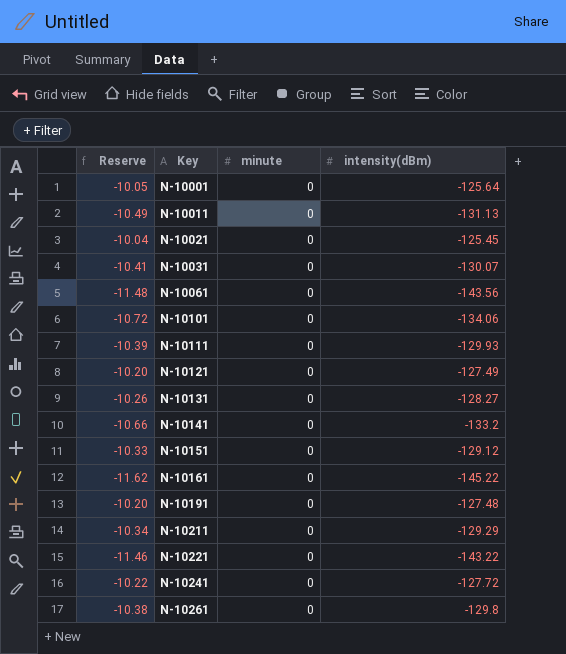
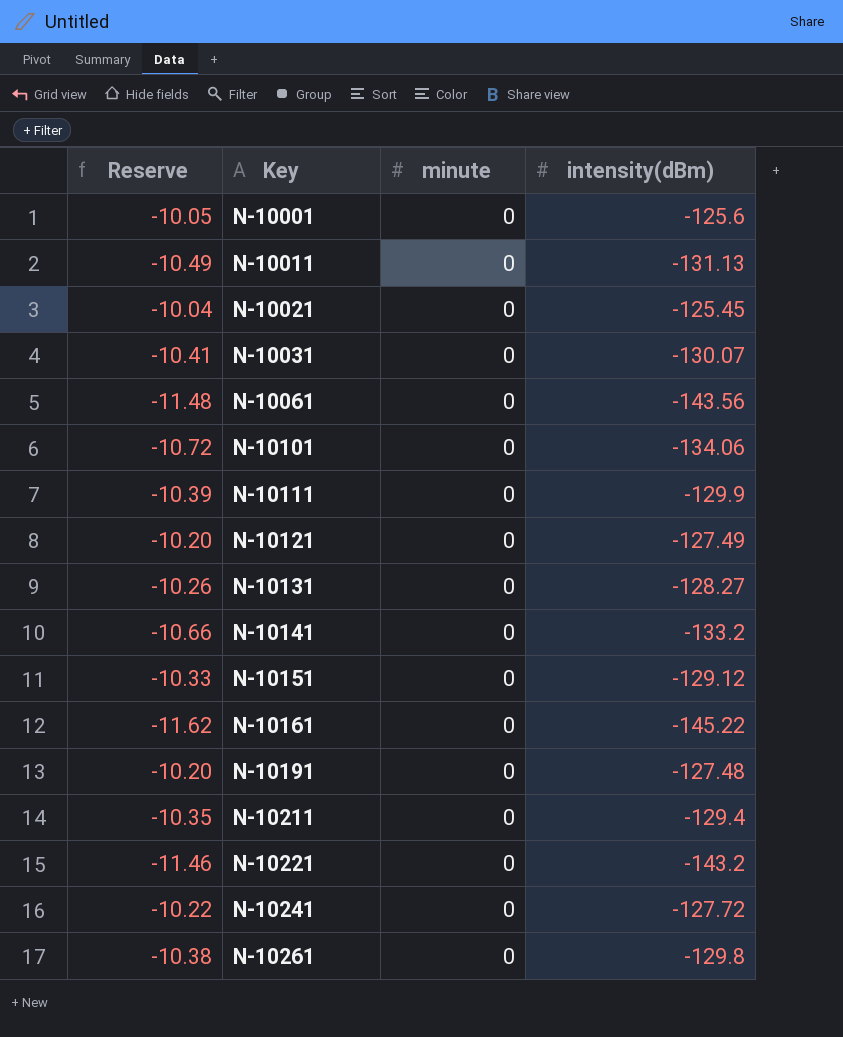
N-10001 | intensity(dBm): -125.64 -> -125.6
N-10111 | intensity(dBm): -129.93 -> -129.9
N-10211 | Reserve: -10.34 -> -10.35
N-10211 | intensity(dBm): -129.29 -> -129.4
N-10221 | intensity(dBm): -143.22 -> -143.2

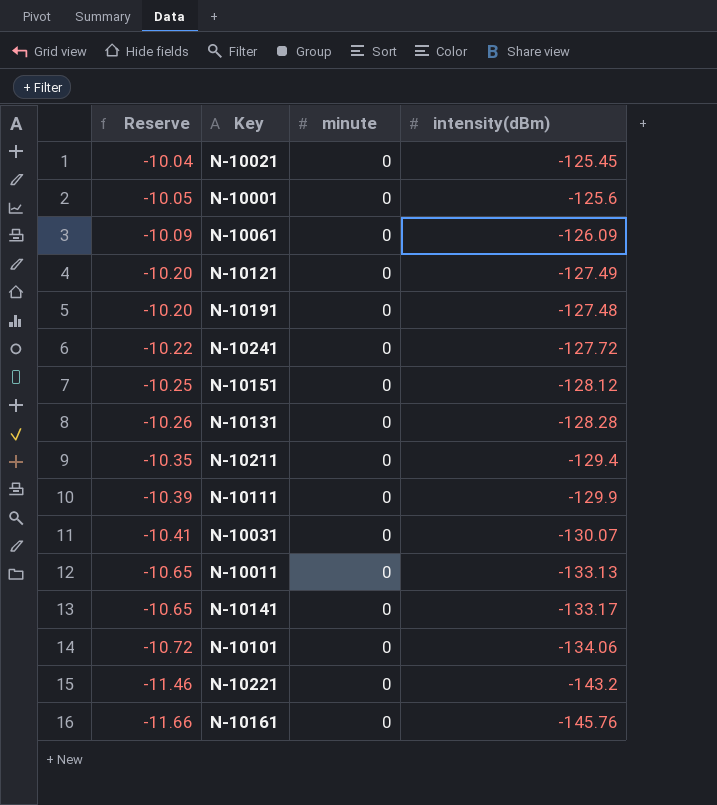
row order: Key ascending -> Reserve descending
row N-10261: -10.38 | 0 | -129.8 -> none
N-10061 | Reserve: -11.48 -> -10.09
N-10061 | intensity(dBm): -143.56 -> -126.09
N-10151 | Reserve: -10.33 -> -10.25
N-10151 | intensity(dBm): -129.12 -> -128.12
N-10131 | intensity(dBm): -128.27 -> -128.28
N-10011 | Reserve: -10.49 -> -10.65
N-10011 | intensity(dBm): -131.13 -> -133.13
N-10141 | Reserve: -10.66 -> -10.65
N-10141 | intensity(dBm): -133.2 -> -133.17
N-10161 | Reserve: -11.62 -> -11.66
N-10161 | intensity(dBm): -145.22 -> -145.76

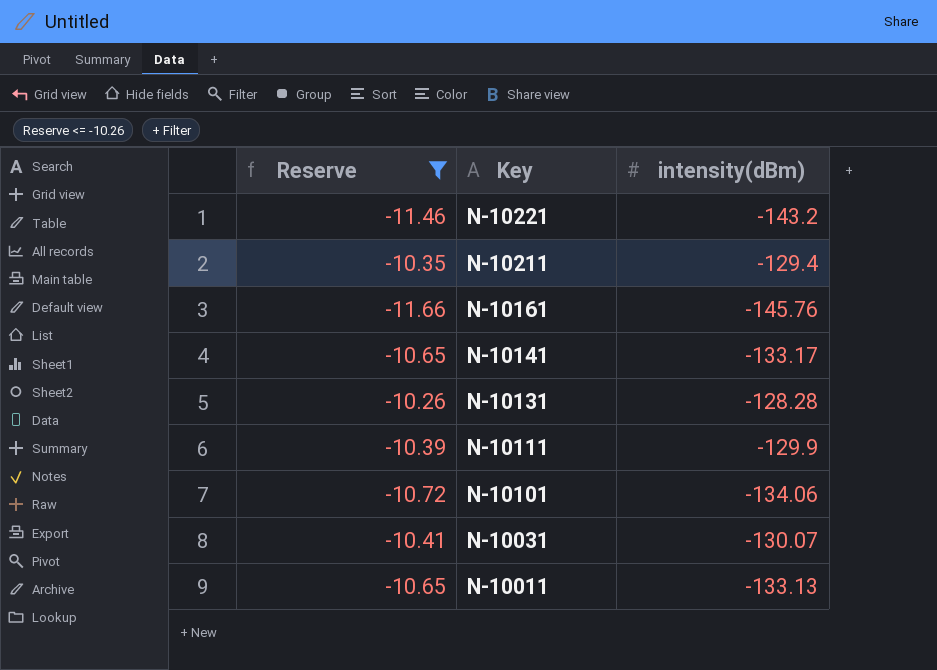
filter: none -> Reserve <= -10.26
row order: Reserve descending -> Key descending
column minute | position: 3 -> none

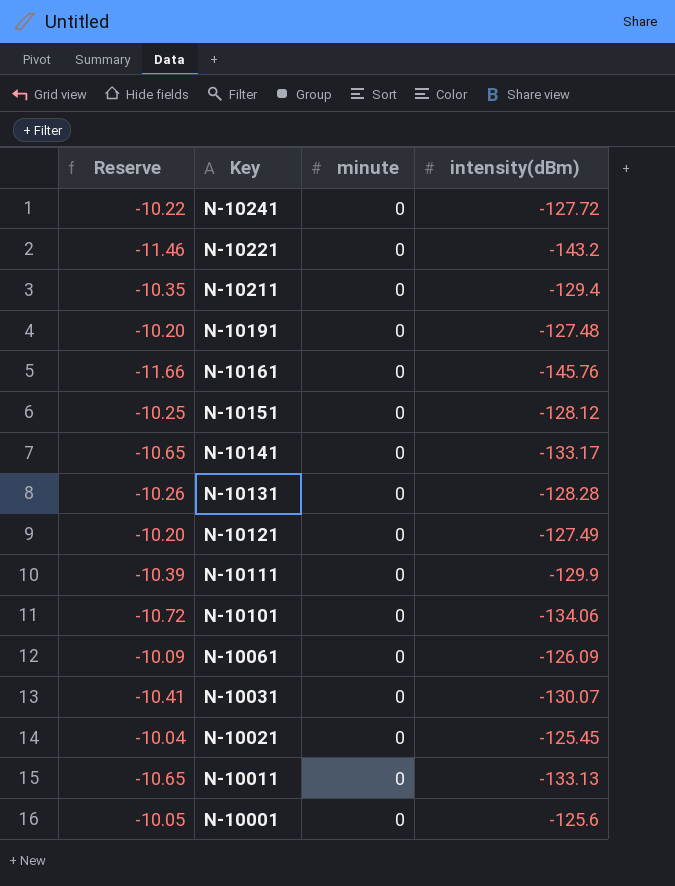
filter: Reserve <= -10.26 -> none
column minute | position: none -> 3

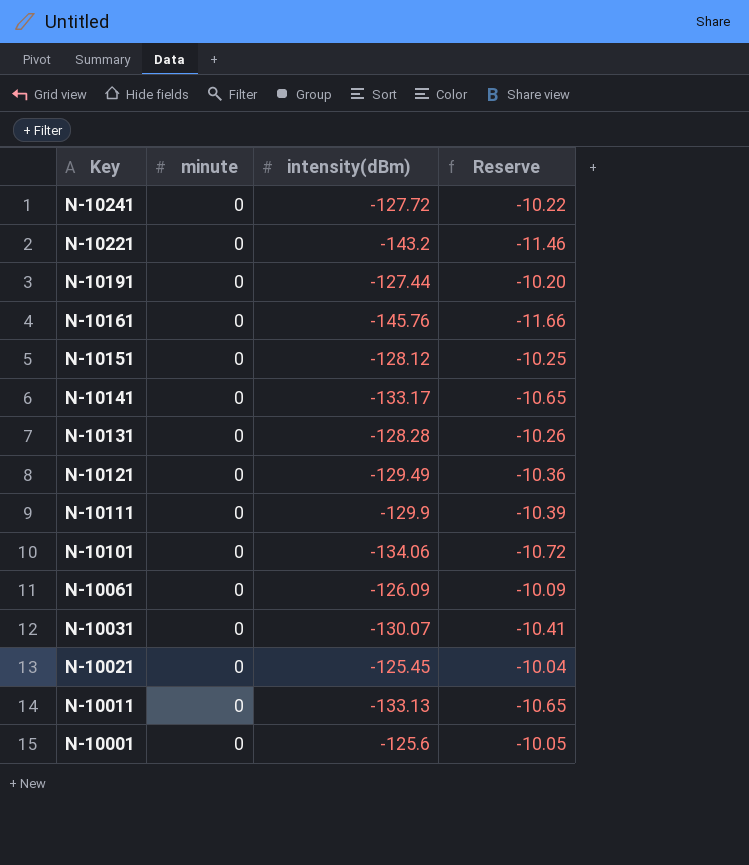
column Reserve | position: 1 -> 4
row N-10211: -10.35 | 0 | -129.4 -> none
N-10191 | intensity(dBm): -127.48 -> -127.44
N-10121 | intensity(dBm): -127.49 -> -129.49
N-10121 | Reserve: -10.20 -> -10.36

